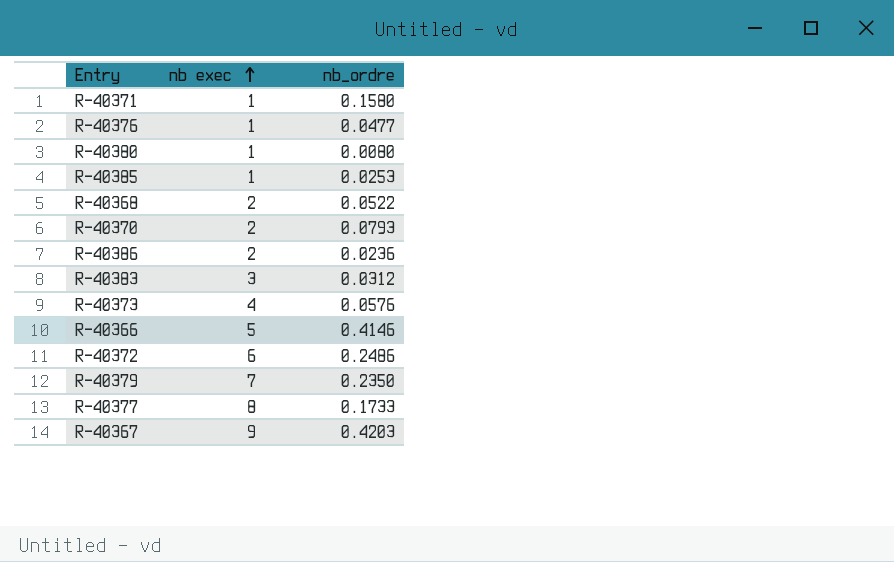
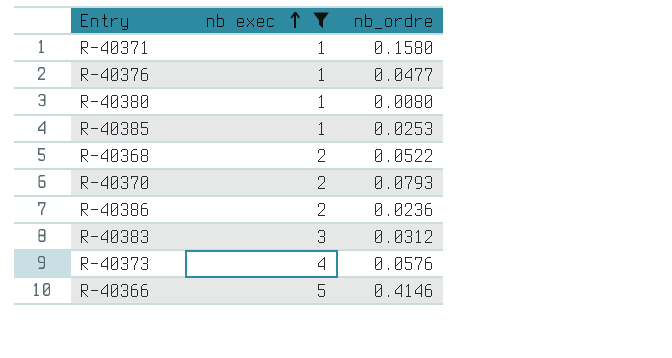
filter: none -> nb exec <= 5

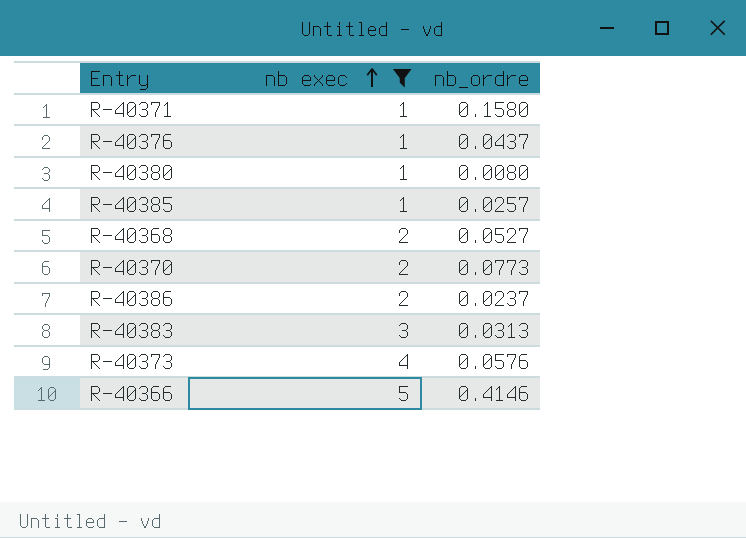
R-40376 | nb_ordre: 0.0477 -> 0.0437
R-40385 | nb_ordre: 0.0253 -> 0.0257
R-40368 | nb_ordre: 0.0522 -> 0.0527
R-40370 | nb_ordre: 0.0793 -> 0.0773
R-40386 | nb_ordre: 0.0236 -> 0.0237
R-40383 | nb_ordre: 0.0312 -> 0.0313

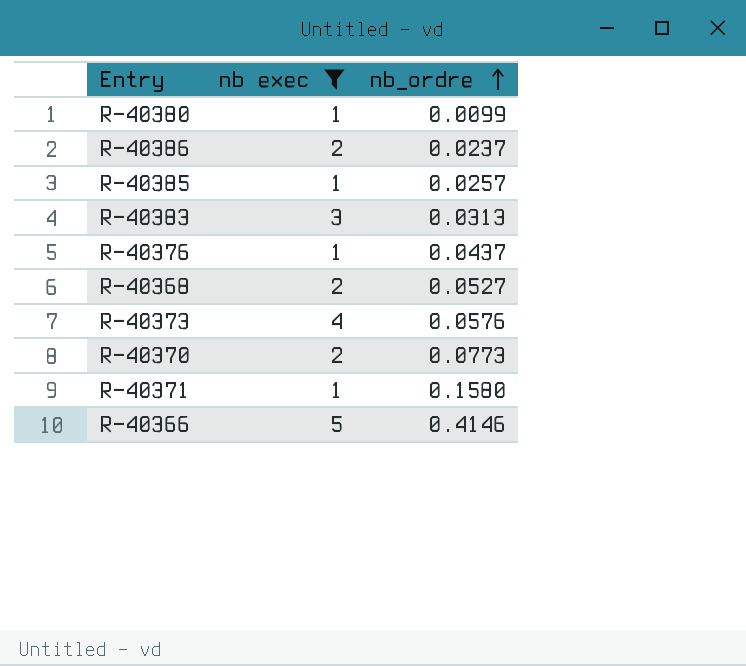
row order: nb exec ascending -> nb_ordre ascending
R-40380 | nb_ordre: 0.0080 -> 0.0099

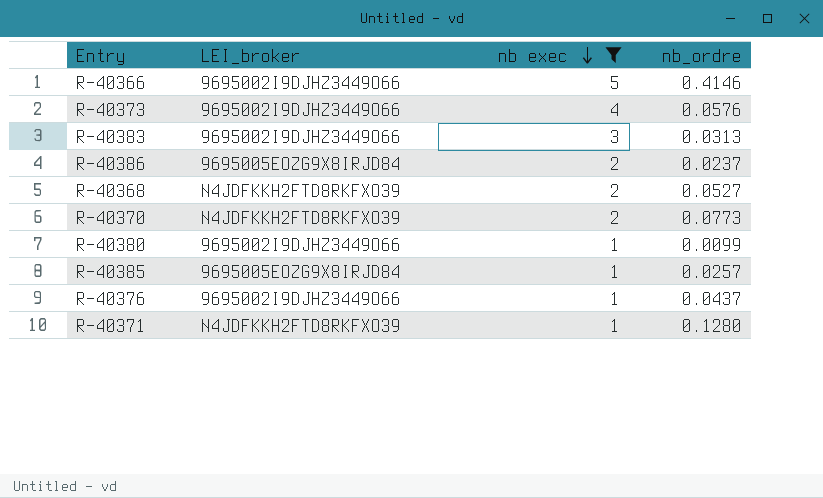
row order: nb_ordre ascending -> nb exec descending
column LEI_broker | position: none -> 2
R-40371 | nb_ordre: 0.1580 -> 0.1280

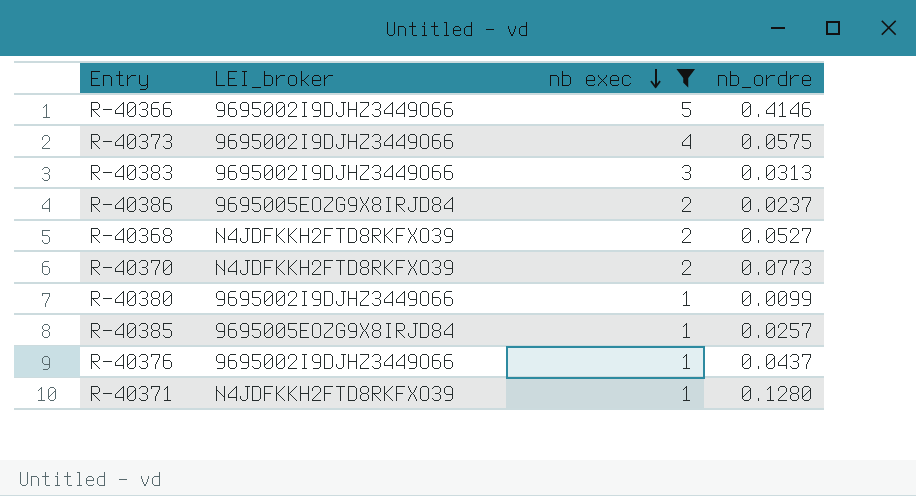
R-40373 | nb_ordre: 0.0576 -> 0.0575

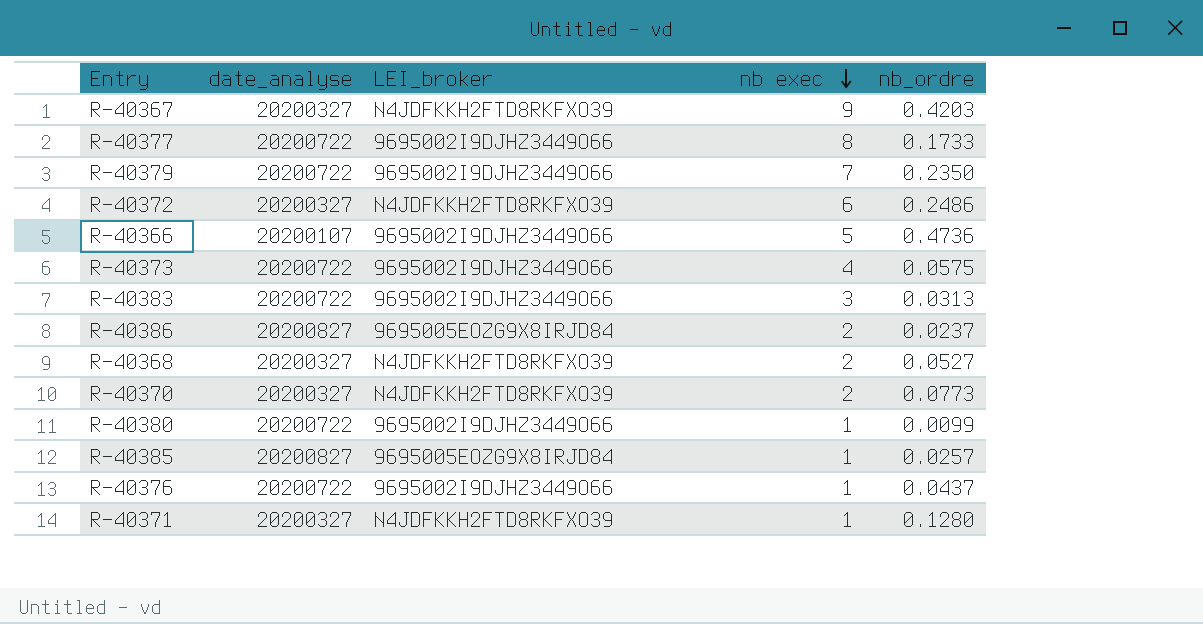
filter: nb exec <= 5 -> none
column date_analyse | position: none -> 2
R-40366 | nb_ordre: 0.4146 -> 0.4736

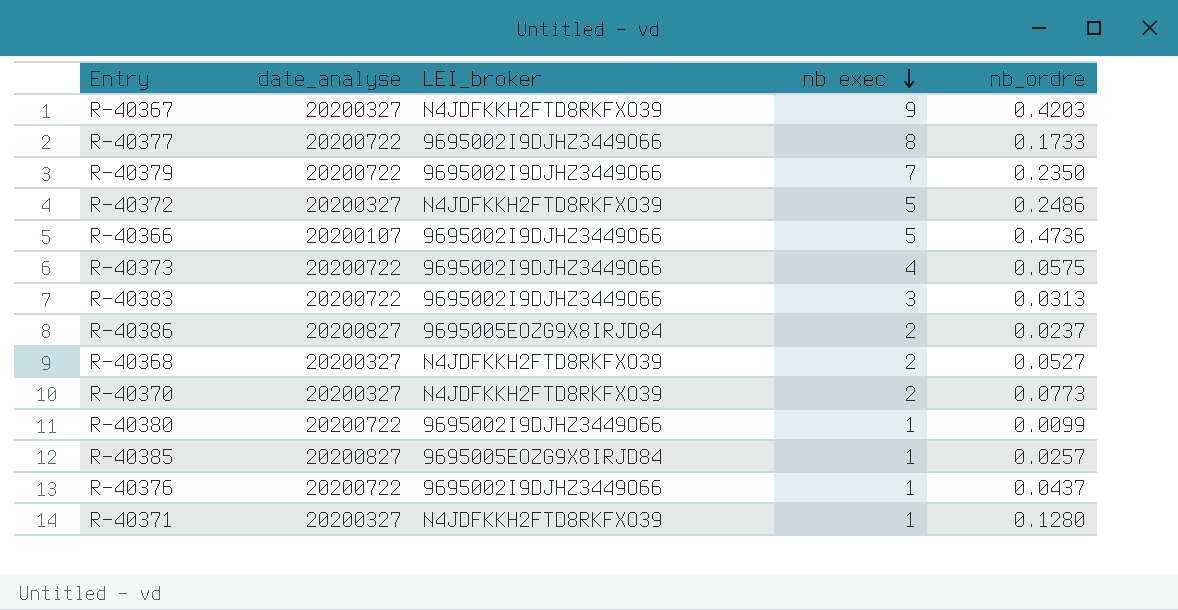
R-40372 | nb exec: 6 -> 5

